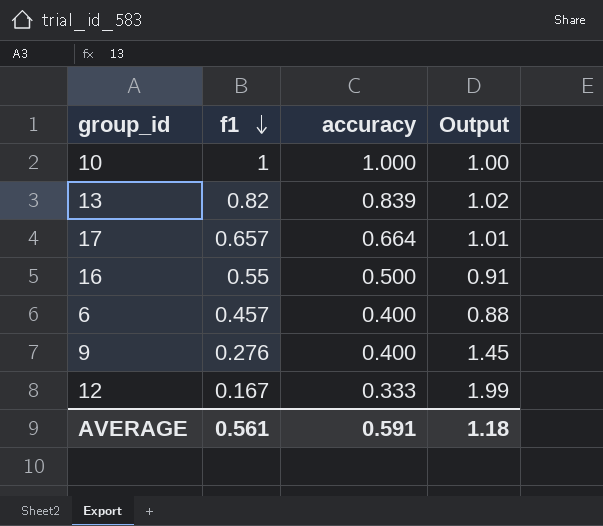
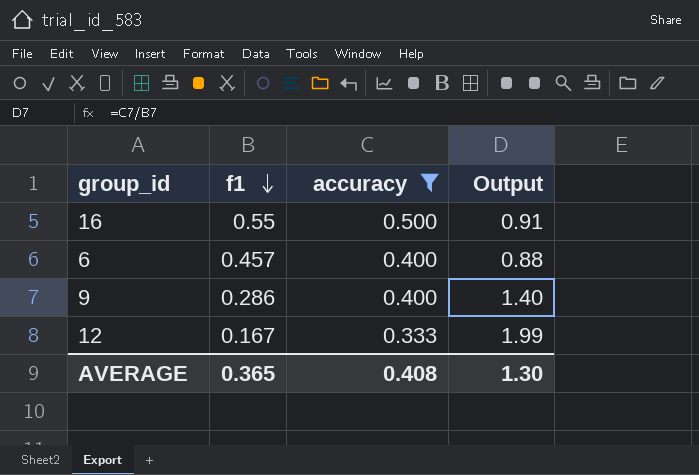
filter: none -> accuracy <= 0.500
9 | f1: 0.276 -> 0.286
9 | Output: 1.45 -> 1.40
AVERAGE | f1: 0.561 -> 0.365
AVERAGE | accuracy: 0.591 -> 0.408
AVERAGE | Output: 1.18 -> 1.30

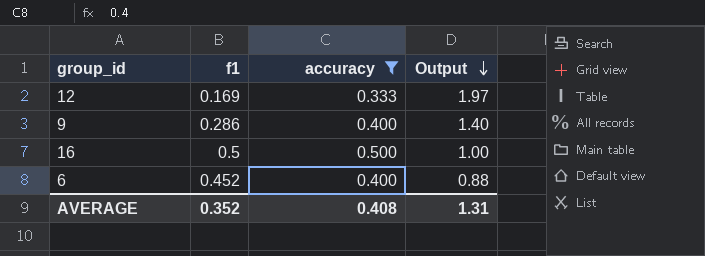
row order: f1 descending -> Output descending
12 | f1: 0.167 -> 0.169
12 | Output: 1.99 -> 1.97
16 | f1: 0.55 -> 0.5
16 | Output: 0.91 -> 1.00
6 | f1: 0.457 -> 0.452
AVERAGE | f1: 0.365 -> 0.352
AVERAGE | Output: 1.30 -> 1.31

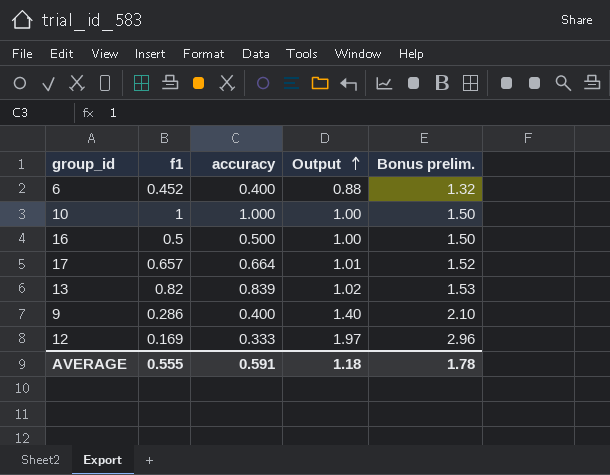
filter: accuracy <= 0.500 -> none
row order: Output descending -> Output ascending
column Bonus prelim. | formula: none -> [Output] * 1.5
AVERAGE | f1: 0.352 -> 0.555
AVERAGE | accuracy: 0.408 -> 0.591
AVERAGE | Output: 1.31 -> 1.18

